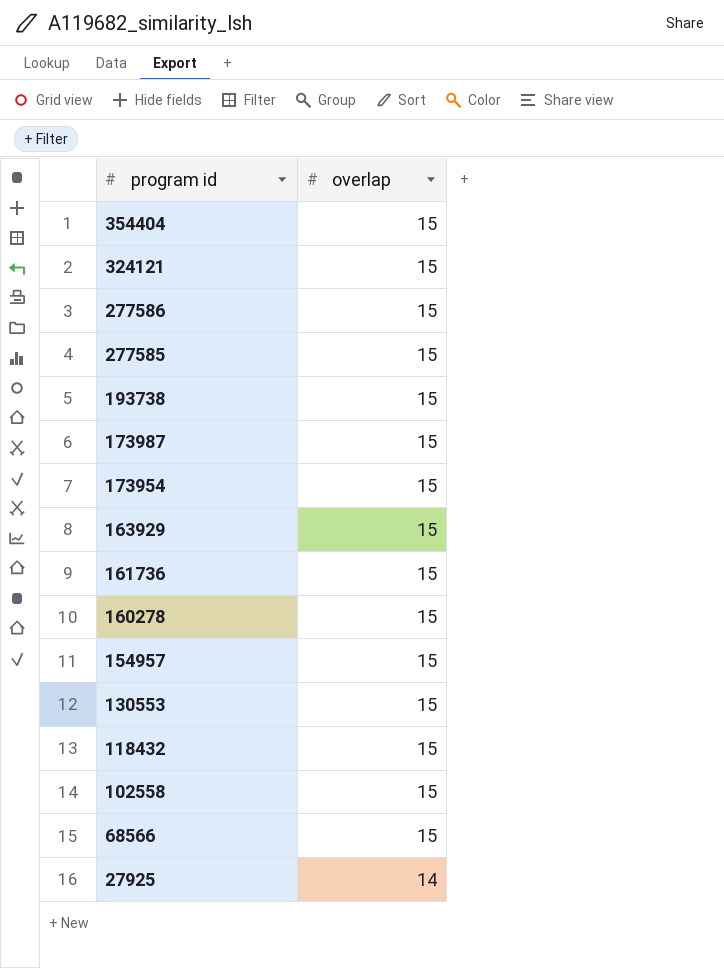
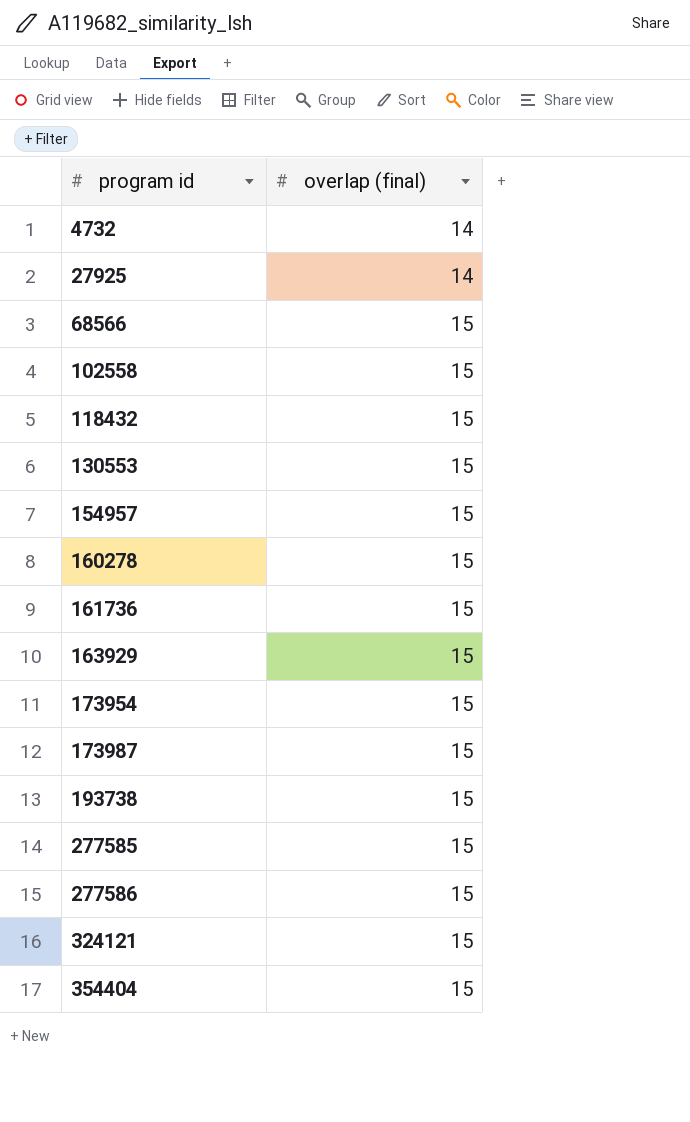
row order: program id descending -> program id ascending
column name: overlap -> overlap (final)
row 4732: none -> 14

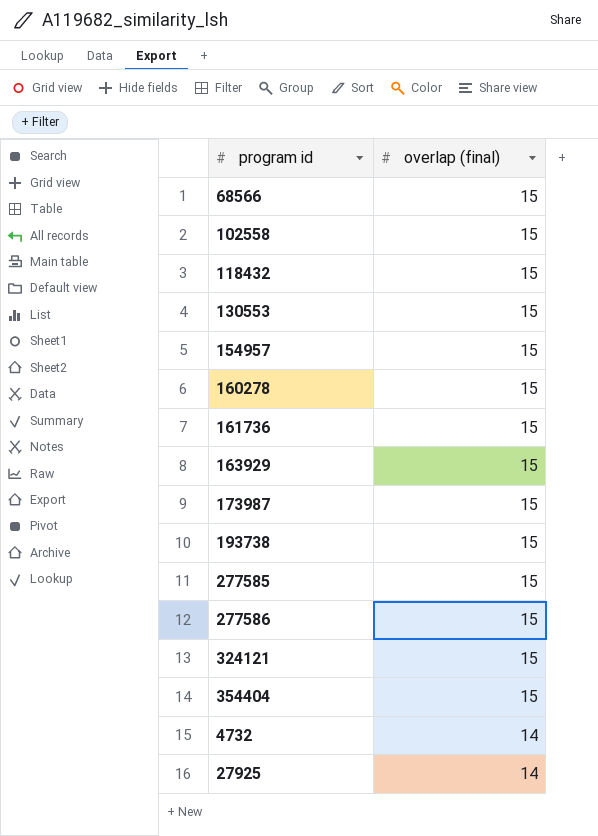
row order: program id ascending -> overlap (final) descending
row 173954: 15 -> none

